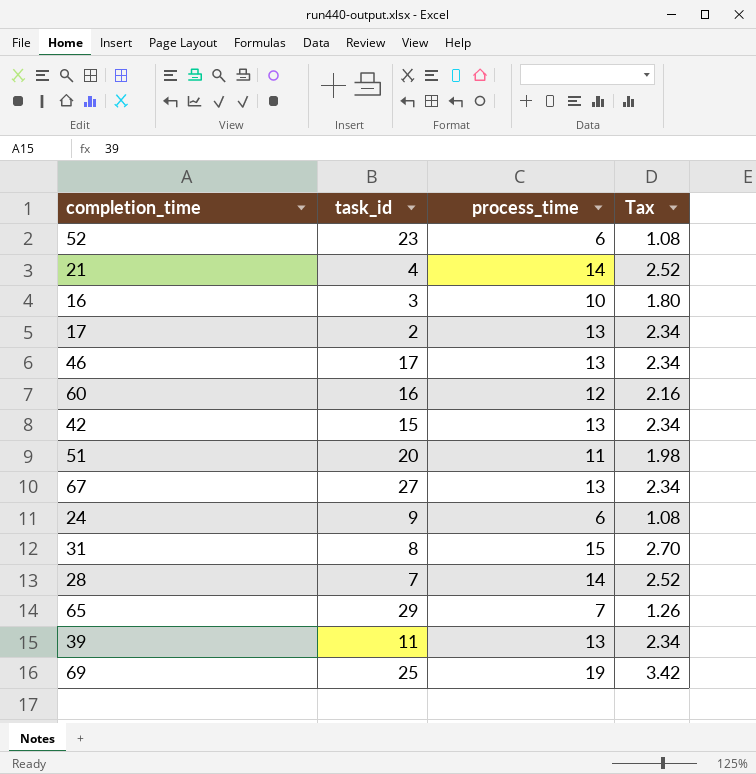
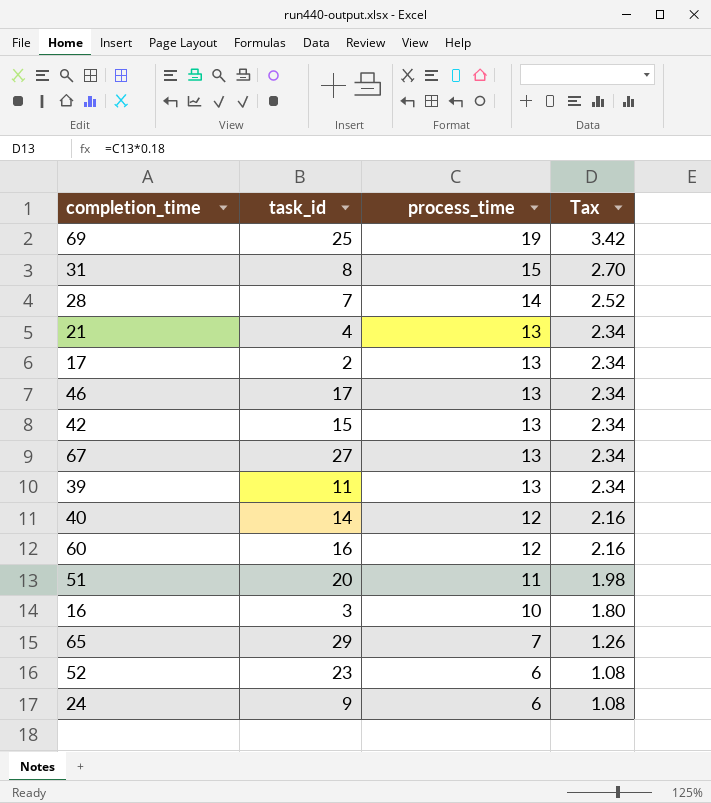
row order: none -> process_time descending
21 | process_time: 14 -> 13
21 | Tax: 2.52 -> 2.34
row 40: none -> 14 | 12 | 2.16

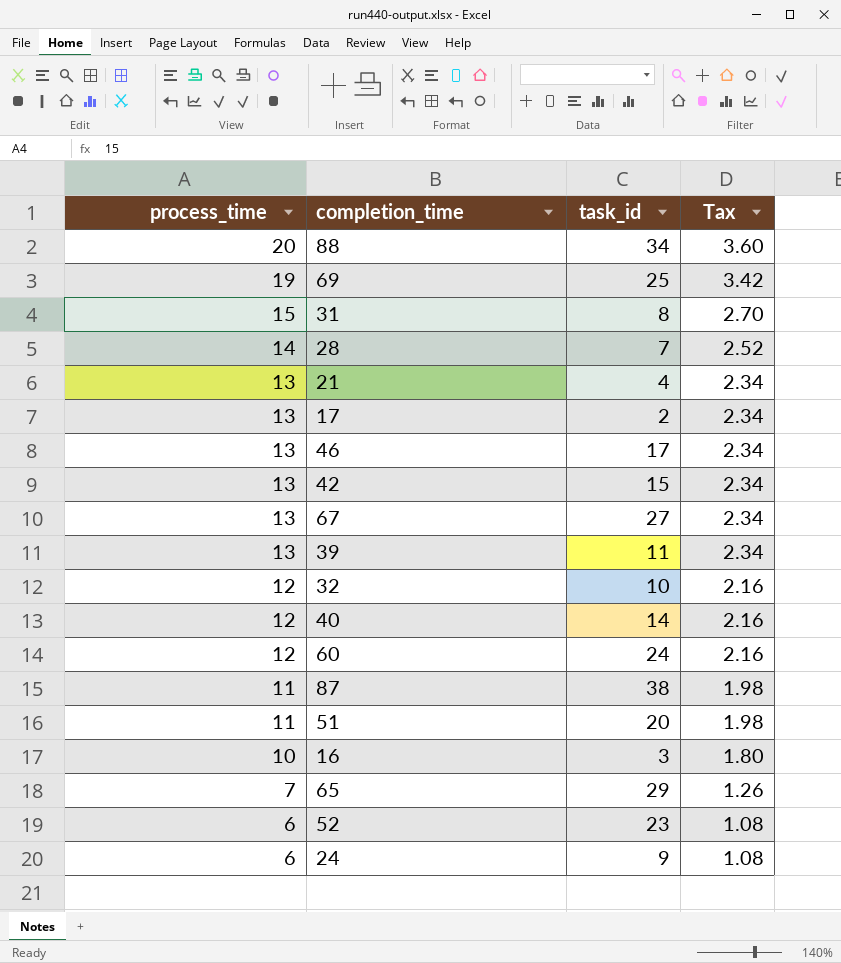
column process_time | position: 3 -> 1
row 88: none -> 20 | 34 | 3.60
row 32: none -> 12 | 10 | 2.16
60 | task_id: 16 -> 24
row 87: none -> 11 | 38 | 1.98

